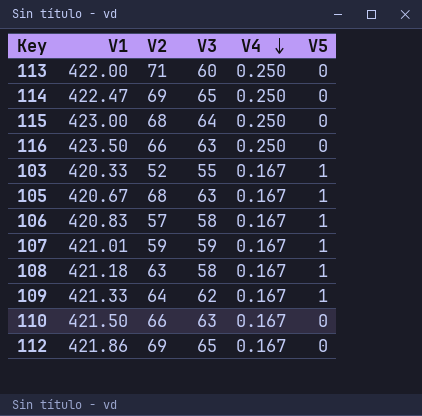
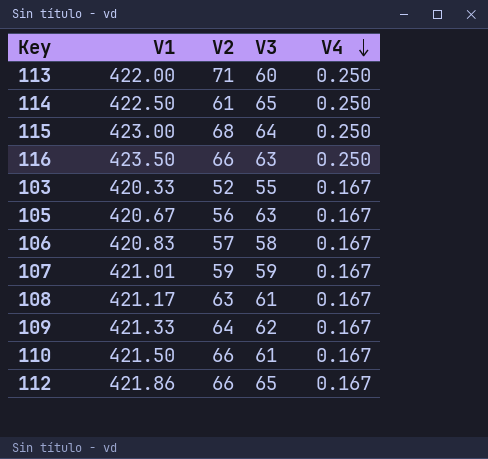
column V5 | position: 6 -> none
114 | V1: 422.47 -> 422.50
114 | V2: 69 -> 61
105 | V2: 68 -> 56
108 | V1: 421.18 -> 421.17
108 | V3: 58 -> 61
110 | V3: 63 -> 61
112 | V2: 69 -> 66

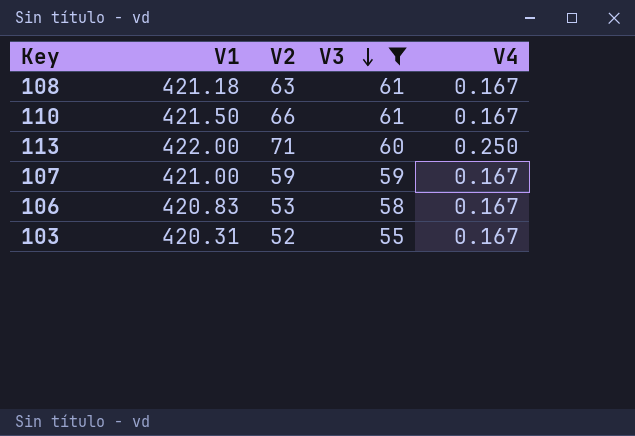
filter: none -> V3 <= 61
row order: V4 descending -> V3 descending
108 | V1: 421.17 -> 421.18
107 | V1: 421.01 -> 421.00
106 | V2: 57 -> 53
103 | V1: 420.33 -> 420.31

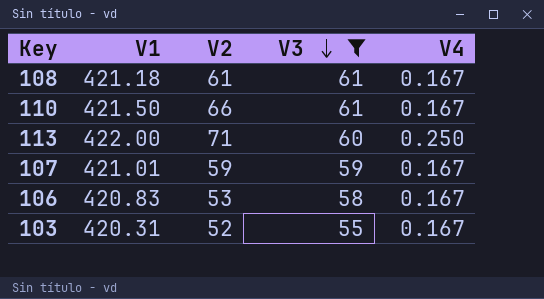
108 | V2: 63 -> 61
107 | V1: 421.00 -> 421.01

